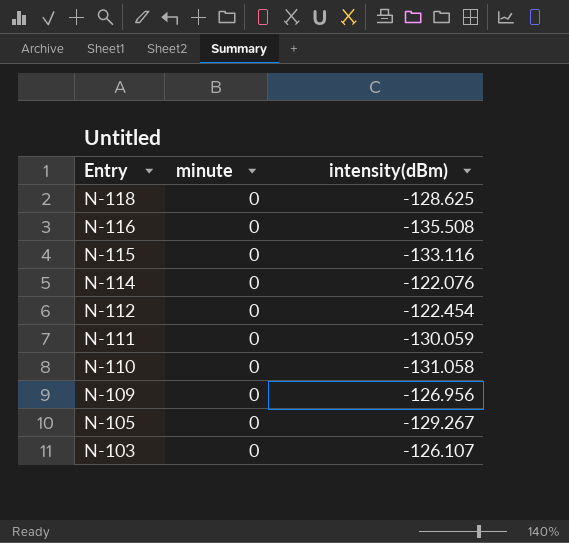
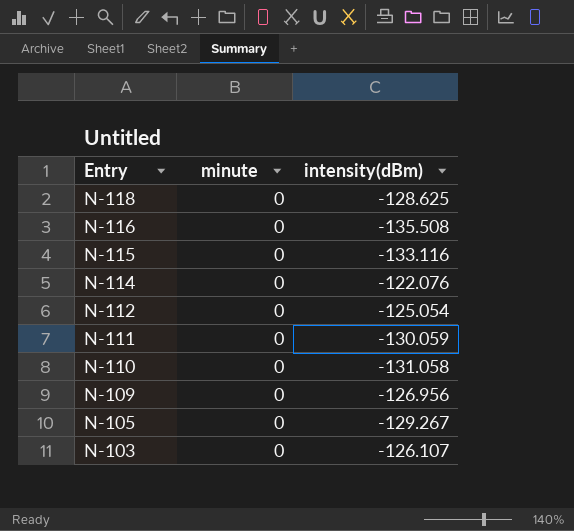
N-112 | intensity(dBm): -122.454 -> -125.054

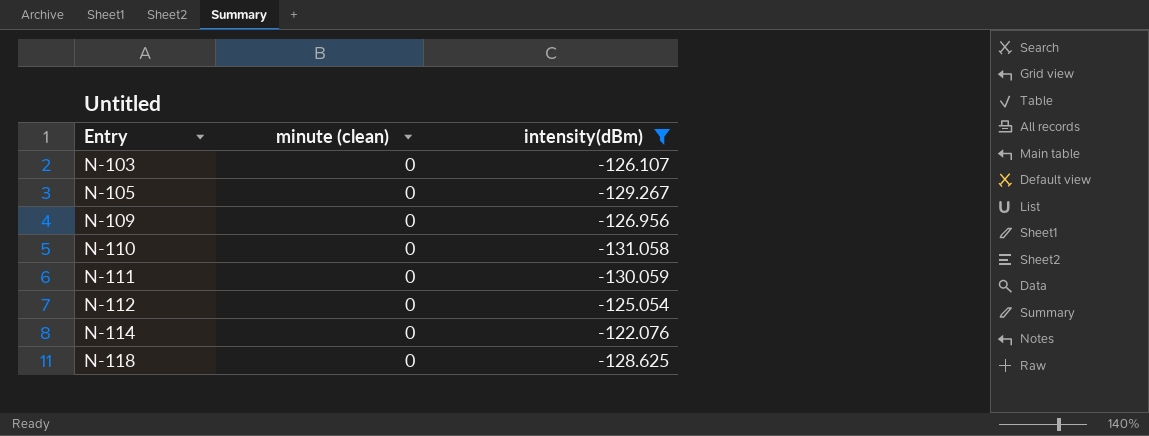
filter: none -> intensity(dBm) >= -131.058
row order: Entry descending -> Entry ascending
column name: minute -> minute (clean)

